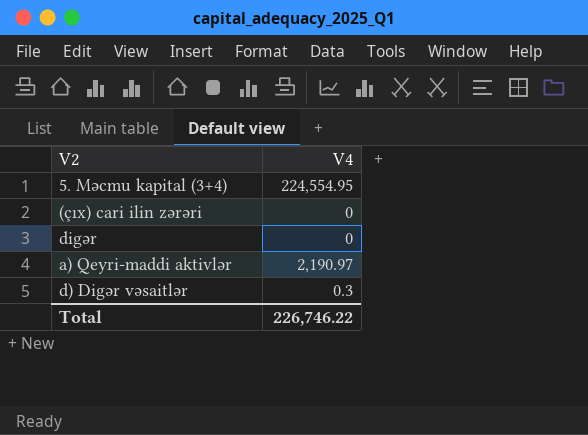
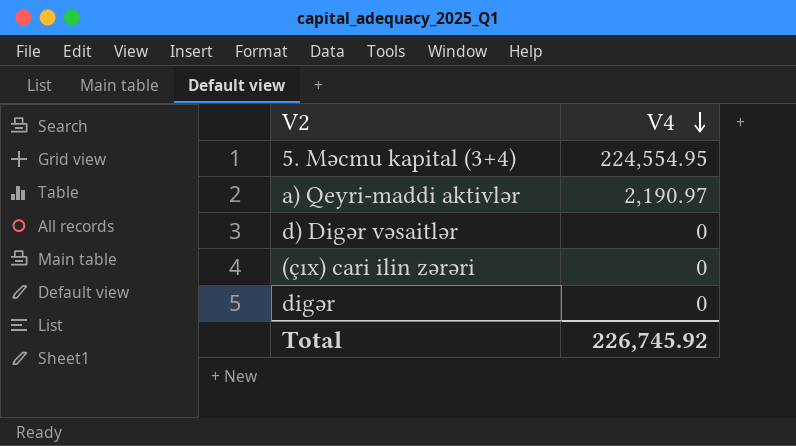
row order: none -> V4 descending
d) Digər vəsaitlər | V4: 0.3 -> 0
Total | V4: 226,746.22 -> 226,745.92

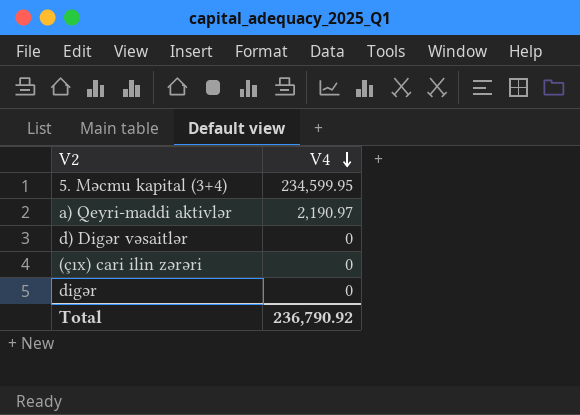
5. Məcmu kapital (3+4) | V4: 224,554.95 -> 234,599.95
Total | V4: 226,745.92 -> 236,790.92

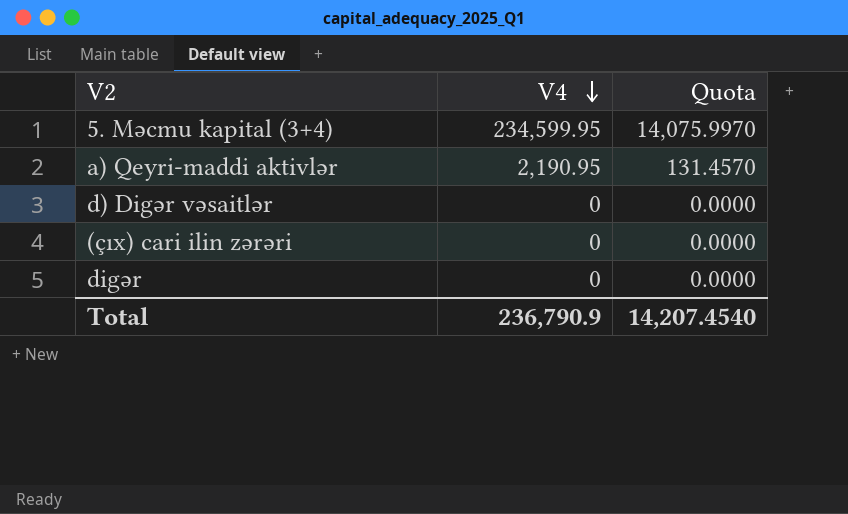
column Quota | formula: none -> [V4] * 0.06
a) Qeyri-maddi aktivlər | V4: 2,190.97 -> 2,190.95
Total | V4: 236,790.92 -> 236,790.9

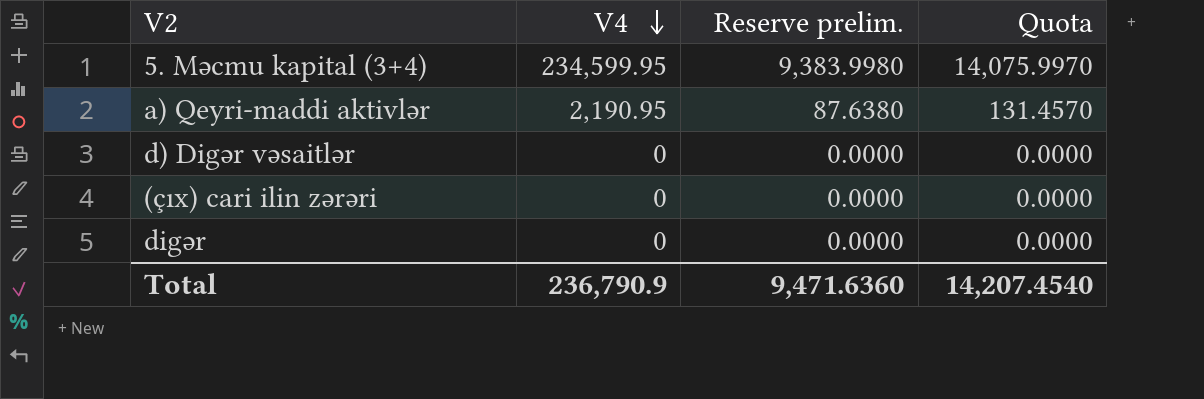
column Reserve prelim. | formula: none -> [V4] * 0.04

